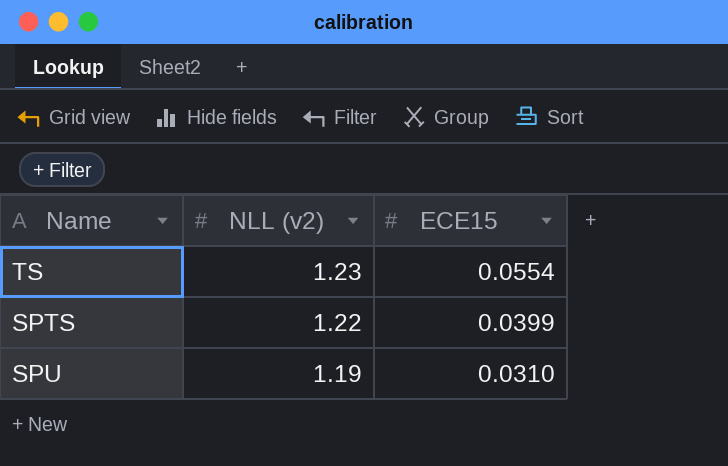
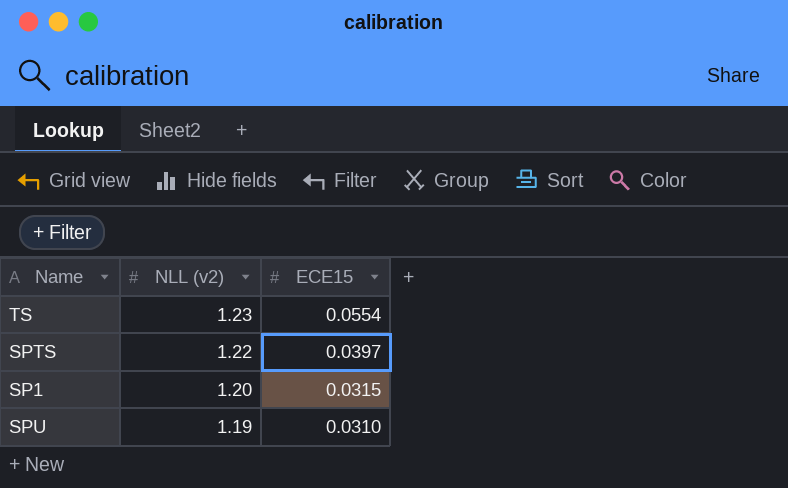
SPTS | ECE15: 0.0399 -> 0.0397
row SP1: none -> 1.20 | 0.0315

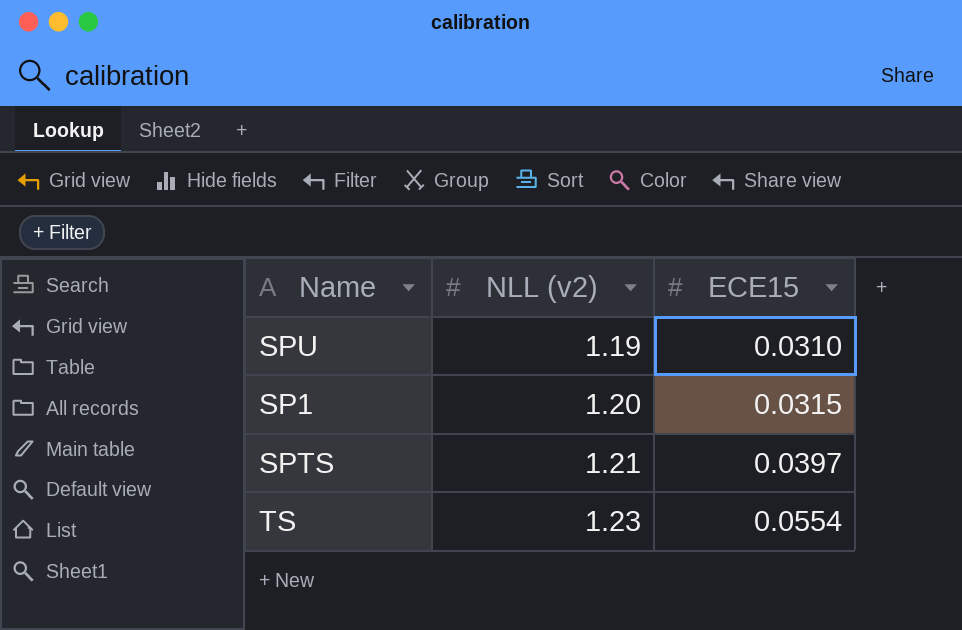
row order: NLL (v2) descending -> NLL (v2) ascending
SPTS | NLL (v2): 1.22 -> 1.21

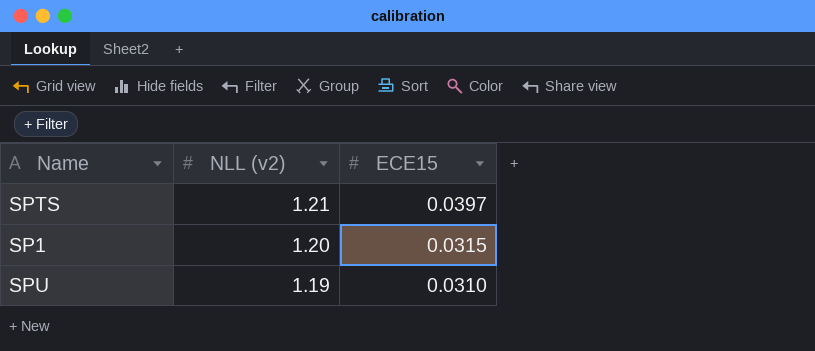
row order: NLL (v2) ascending -> NLL (v2) descending
row TS: 1.23 | 0.0554 -> none

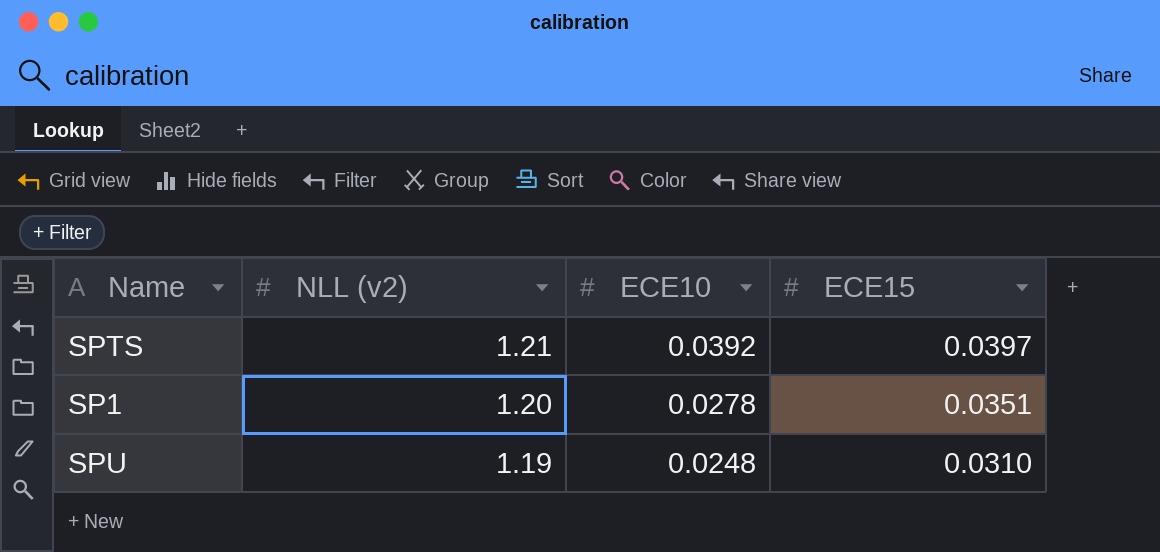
column ECE10 | position: none -> 3
SP1 | ECE15: 0.0315 -> 0.0351

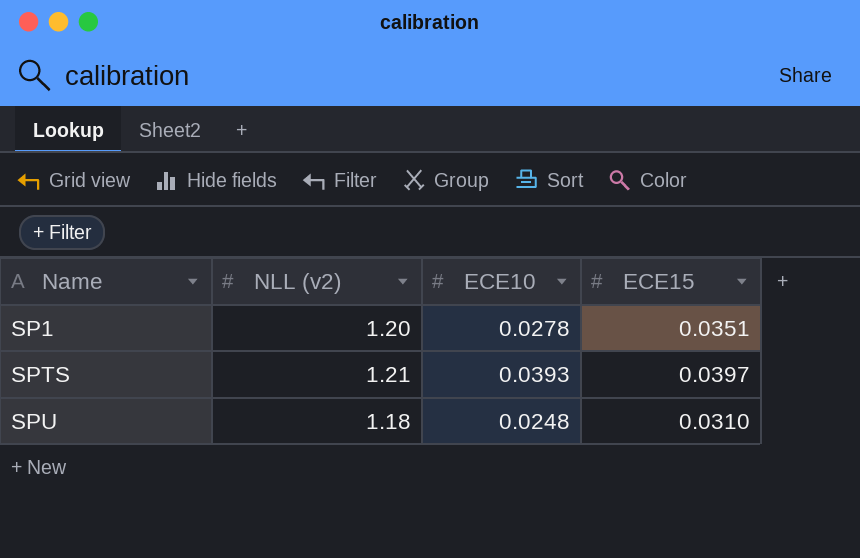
row order: NLL (v2) descending -> Name ascending
SPTS | ECE10: 0.0392 -> 0.0393
SPU | NLL (v2): 1.19 -> 1.18

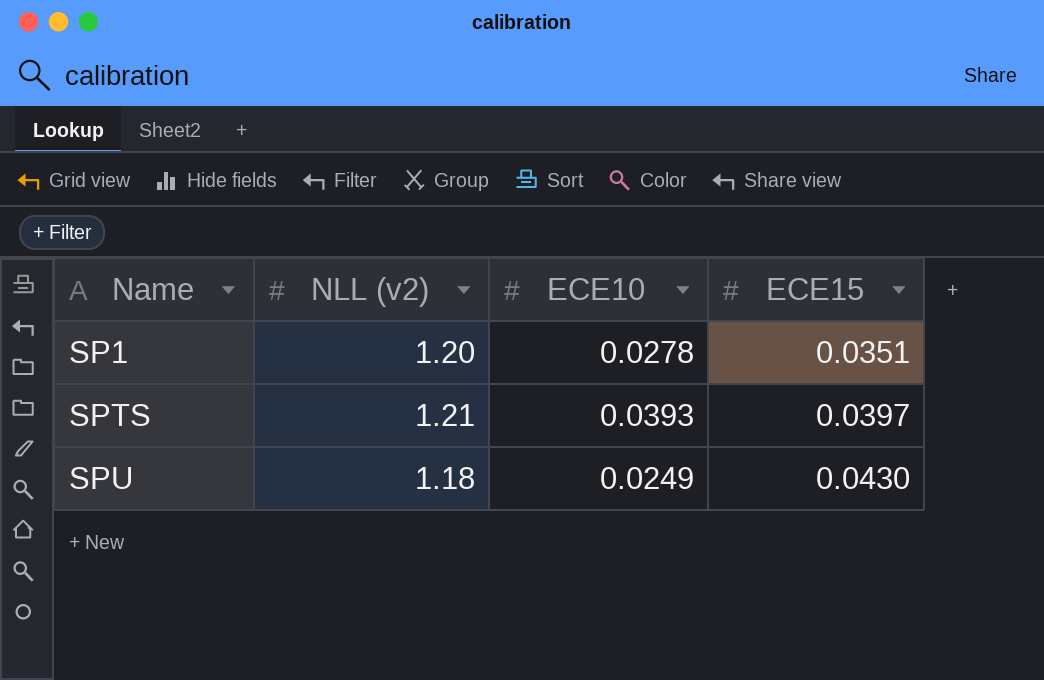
SPU | ECE10: 0.0248 -> 0.0249
SPU | ECE15: 0.0310 -> 0.0430

